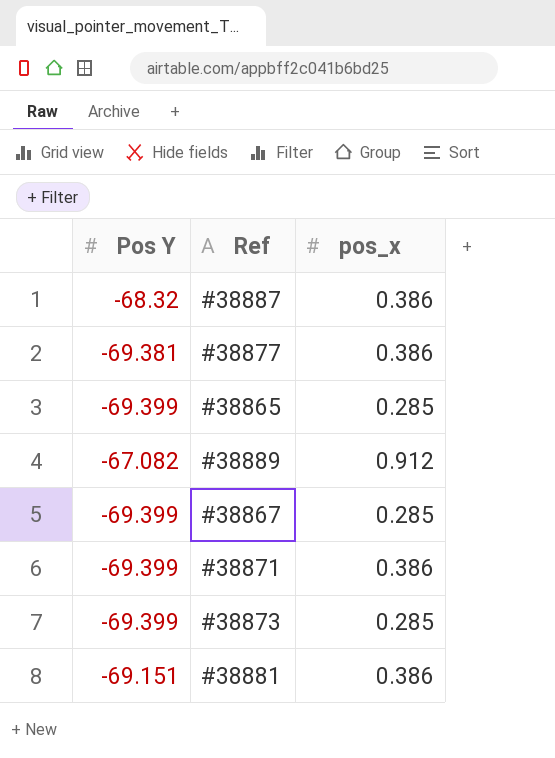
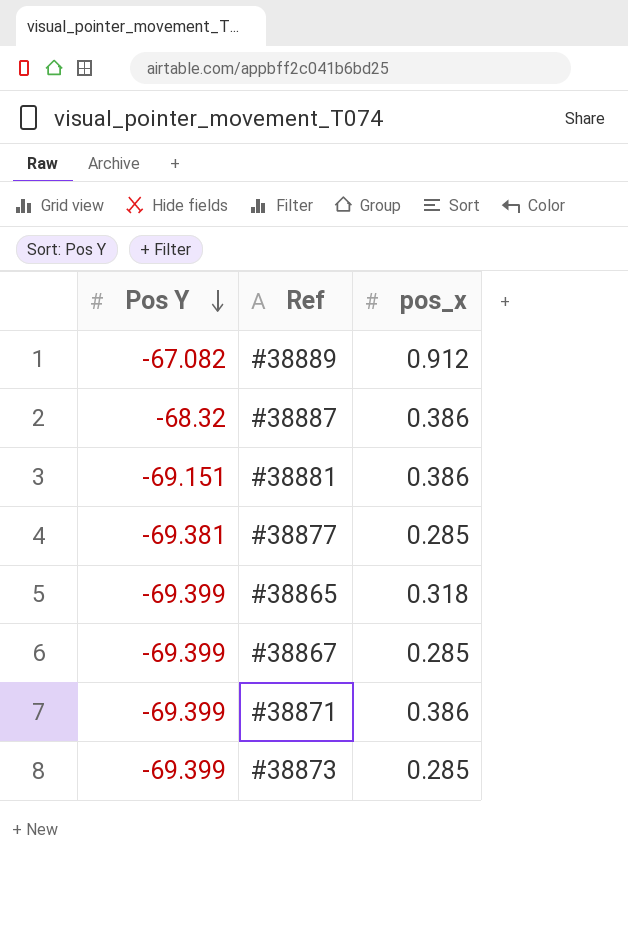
row order: none -> Pos Y descending
#38877 | pos_x: 0.386 -> 0.285
#38865 | pos_x: 0.285 -> 0.318

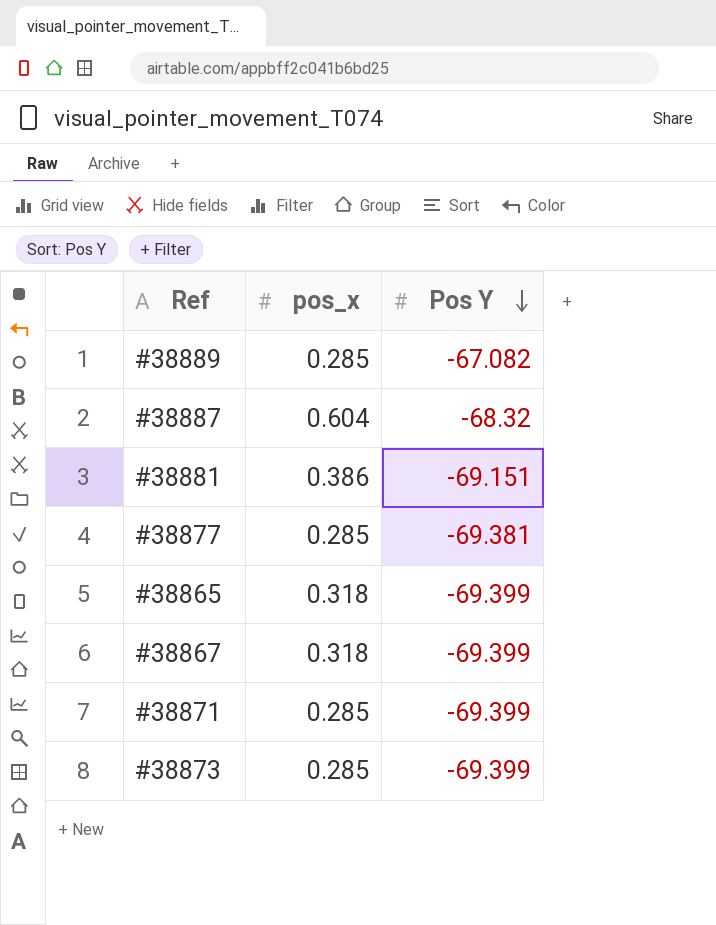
column Pos Y | position: 1 -> 3
#38889 | pos_x: 0.912 -> 0.285
#38887 | pos_x: 0.386 -> 0.604
#38867 | pos_x: 0.285 -> 0.318
#38871 | pos_x: 0.386 -> 0.285

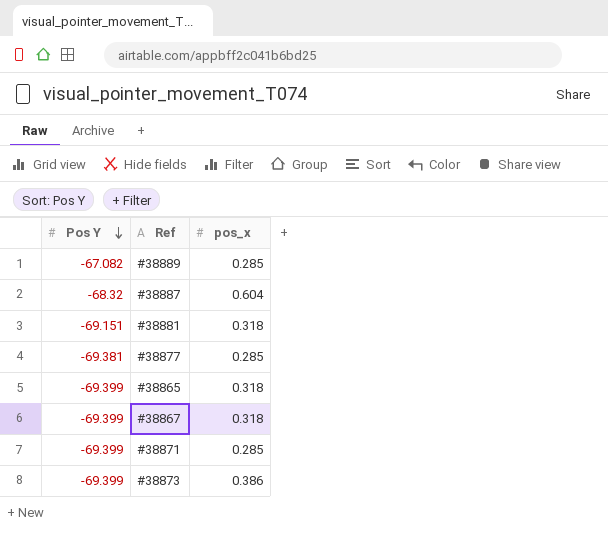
column Pos Y | position: 3 -> 1
#38881 | pos_x: 0.386 -> 0.318
#38873 | pos_x: 0.285 -> 0.386

